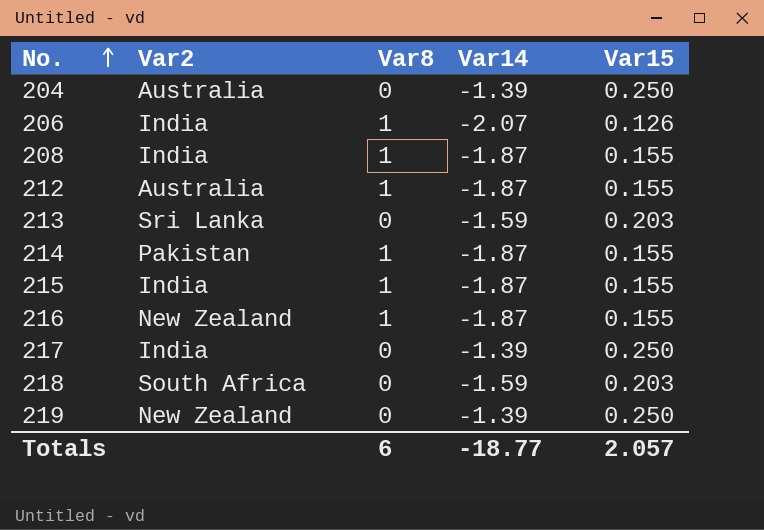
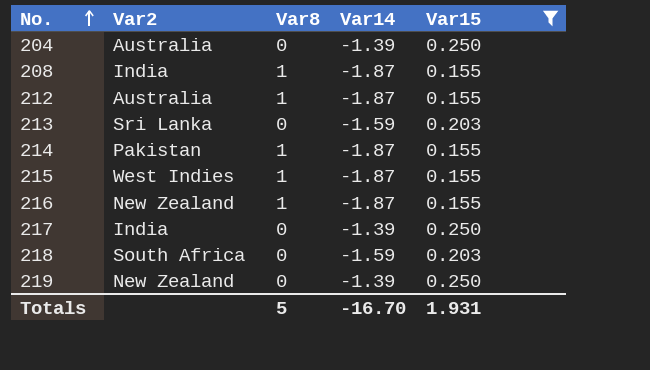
filter: none -> Var15 != 0.126
215 | Var2: India -> West Indies
Totals | Var8: 6 -> 5
Totals | Var14: -18.77 -> -16.70
Totals | Var15: 2.057 -> 1.931

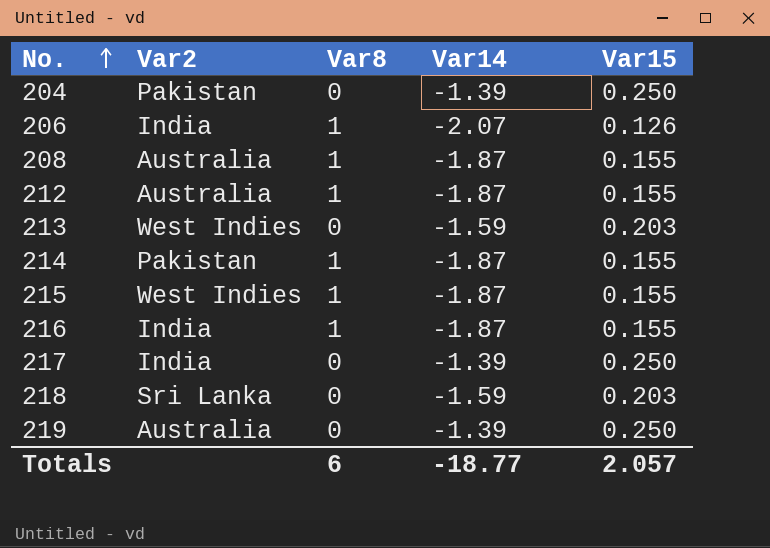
filter: Var15 != 0.126 -> none
204 | Var2: Australia -> Pakistan
208 | Var2: India -> Australia
213 | Var2: Sri Lanka -> West Indies
216 | Var2: New Zealand -> India
218 | Var2: South Africa -> Sri Lanka
219 | Var2: New Zealand -> Australia
Totals | Var8: 5 -> 6
Totals | Var14: -16.70 -> -18.77
Totals | Var15: 1.931 -> 2.057

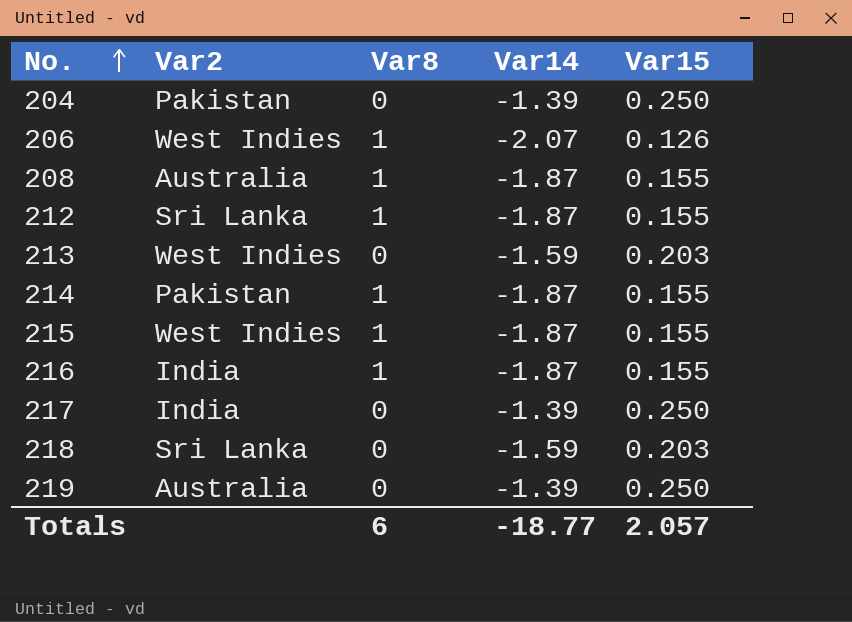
206 | Var2: India -> West Indies
212 | Var2: Australia -> Sri Lanka

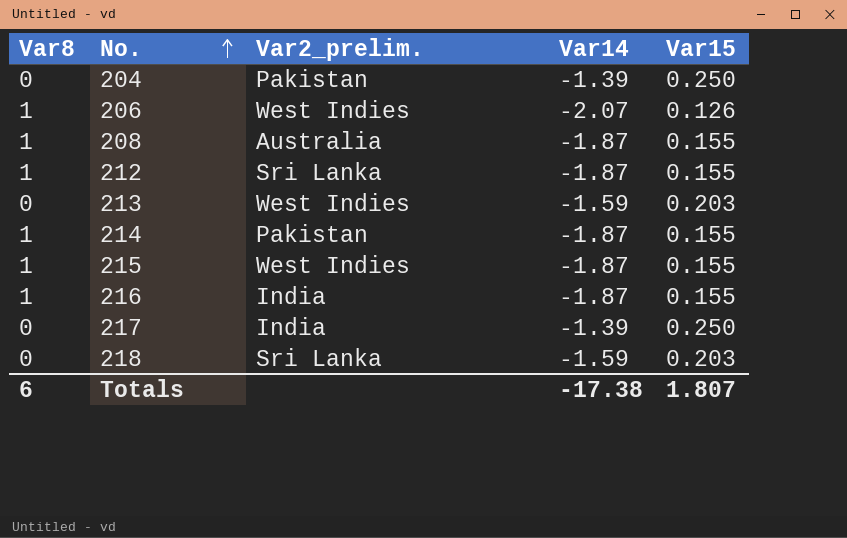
column Var8 | position: 3 -> 1
column name: Var2 -> Var2_prelim.
row 219: Australia | 0 | -1.39 | 0.250 -> none
Totals | Var14: -18.77 -> -17.38
Totals | Var15: 2.057 -> 1.807

